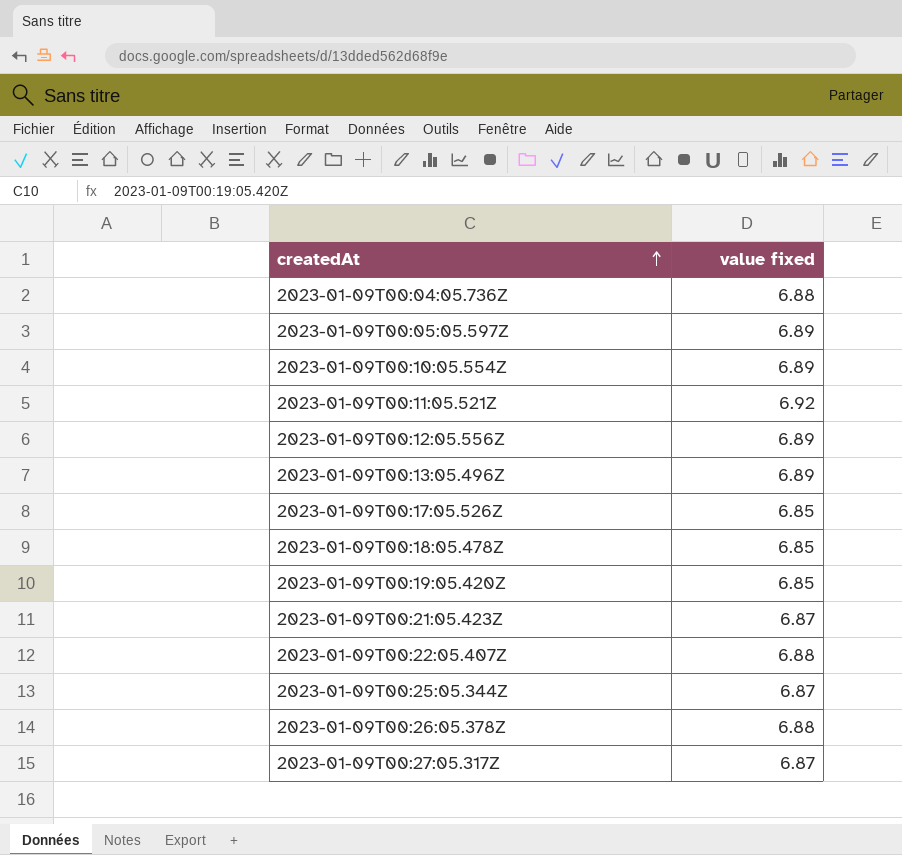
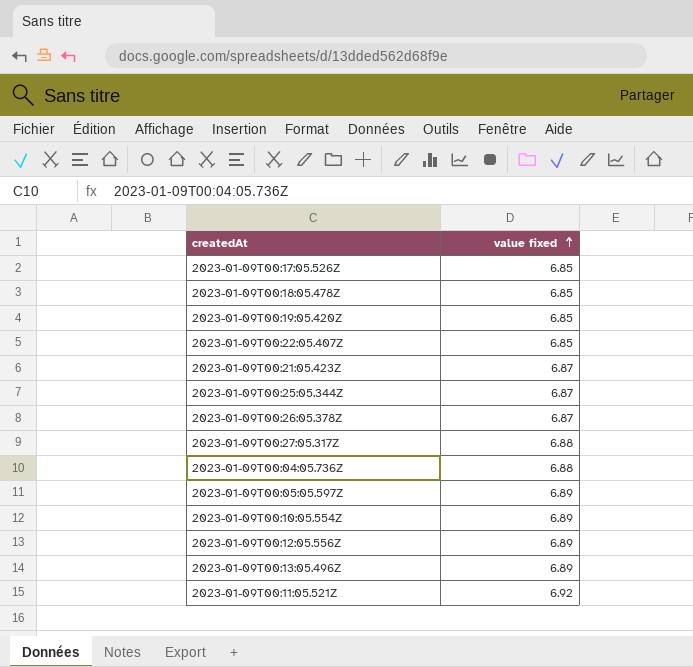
row order: createdAt ascending -> value fixed ascending
2023-01-09T00:22:05.407Z | value fixed: 6.88 -> 6.85
2023-01-09T00:26:05.378Z | value fixed: 6.88 -> 6.87
2023-01-09T00:27:05.317Z | value fixed: 6.87 -> 6.88

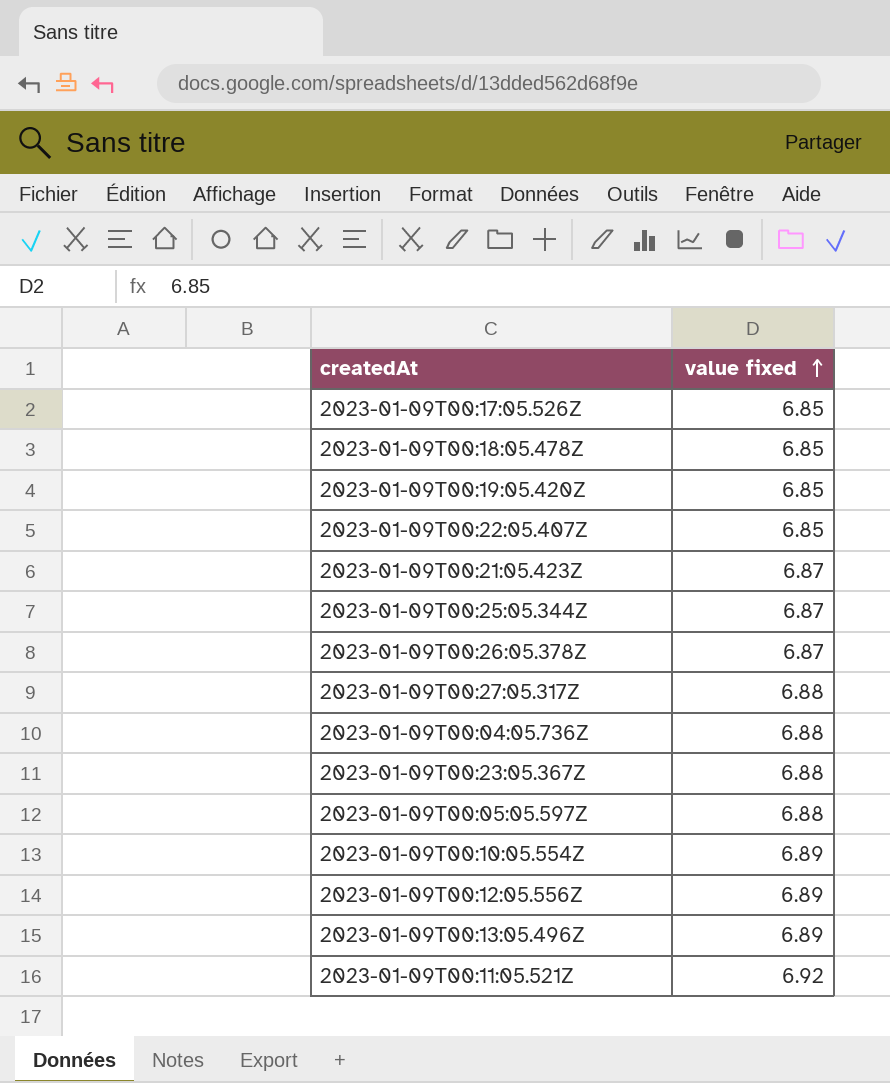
row 2023-01-09T00:23:05.367Z: none -> 6.88
2023-01-09T00:05:05.597Z | value fixed: 6.89 -> 6.88

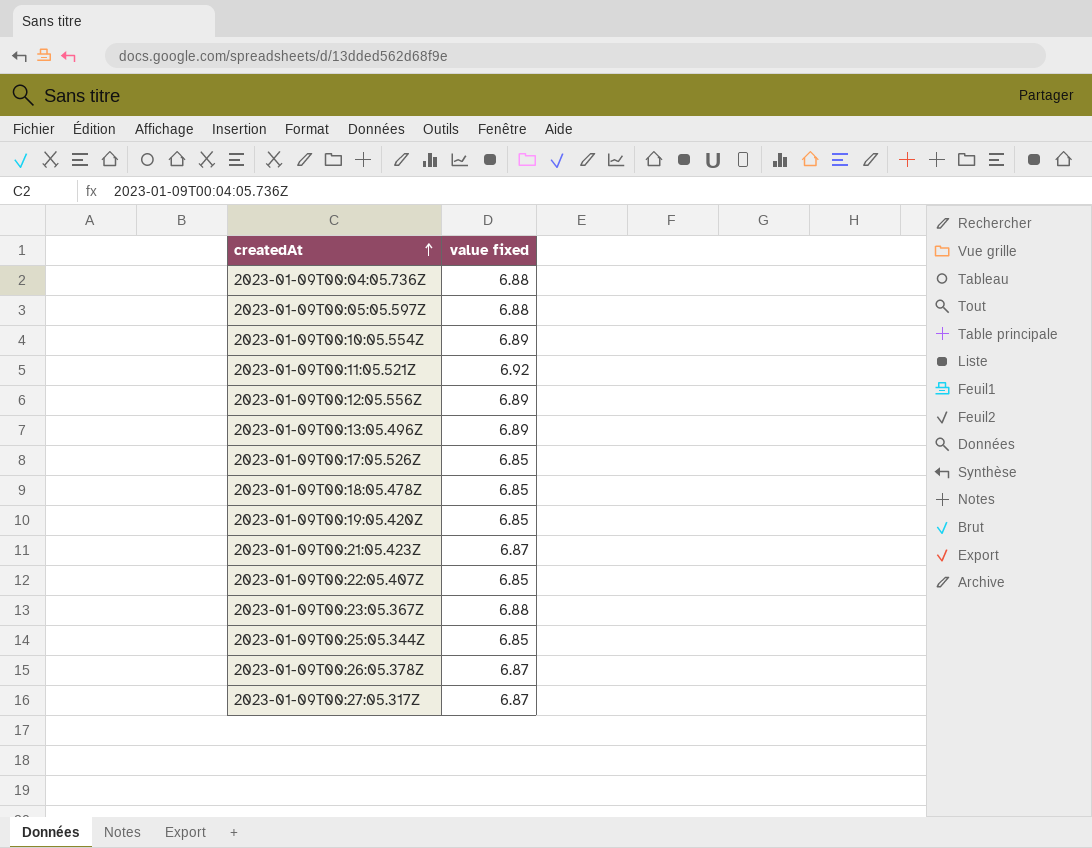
row order: value fixed ascending -> createdAt ascending
2023-01-09T00:25:05.344Z | value fixed: 6.87 -> 6.85
2023-01-09T00:27:05.317Z | value fixed: 6.88 -> 6.87

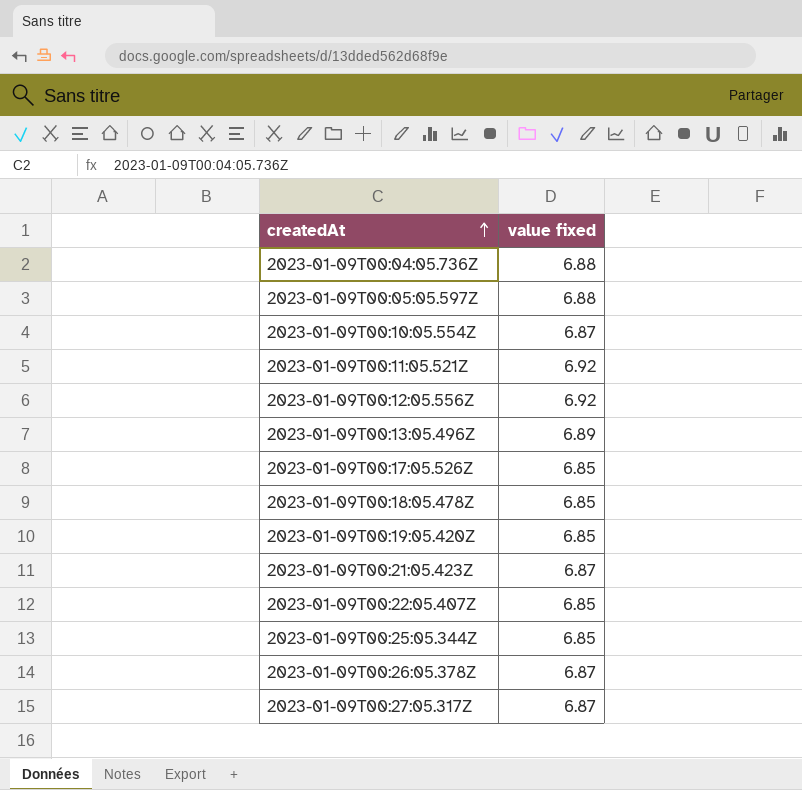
row 2023-01-09T00:23:05.367Z: 6.88 -> none
2023-01-09T00:10:05.554Z | value fixed: 6.89 -> 6.87
2023-01-09T00:12:05.556Z | value fixed: 6.89 -> 6.92

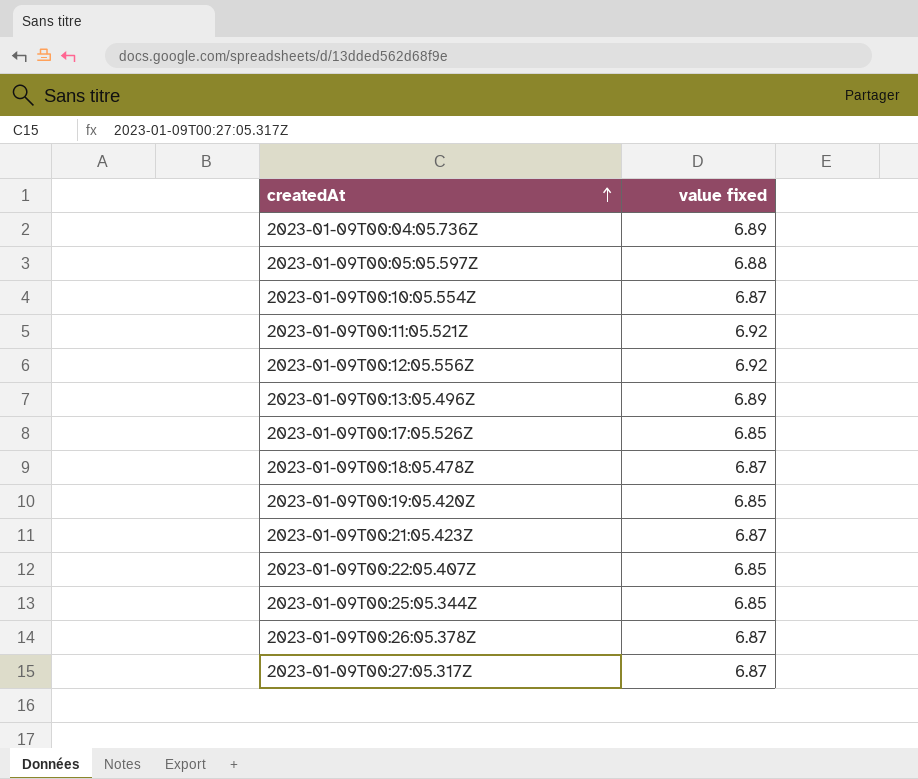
2023-01-09T00:04:05.736Z | value fixed: 6.88 -> 6.89
2023-01-09T00:18:05.478Z | value fixed: 6.85 -> 6.87

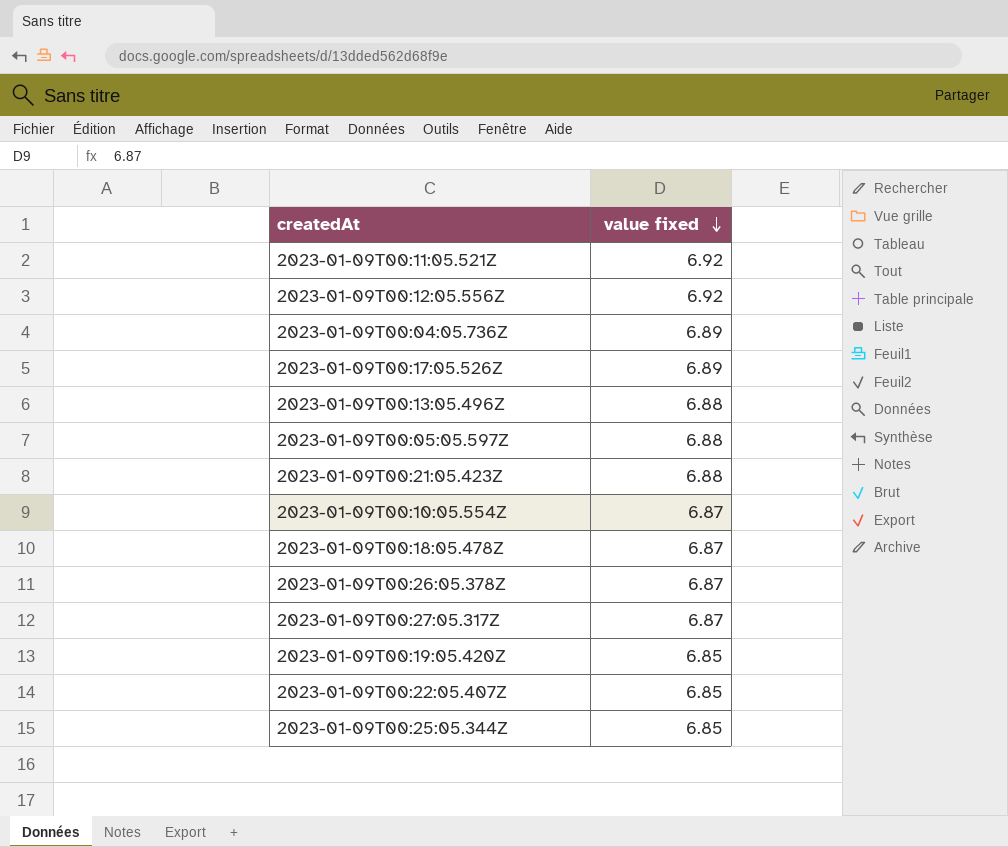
row order: createdAt ascending -> value fixed descending
2023-01-09T00:17:05.526Z | value fixed: 6.85 -> 6.89
2023-01-09T00:13:05.496Z | value fixed: 6.89 -> 6.88
2023-01-09T00:21:05.423Z | value fixed: 6.87 -> 6.88

